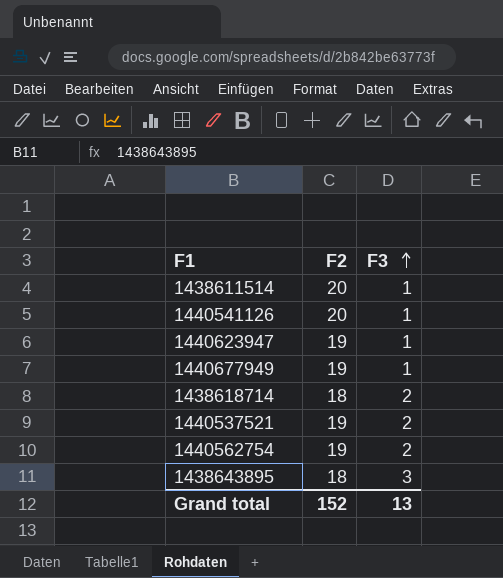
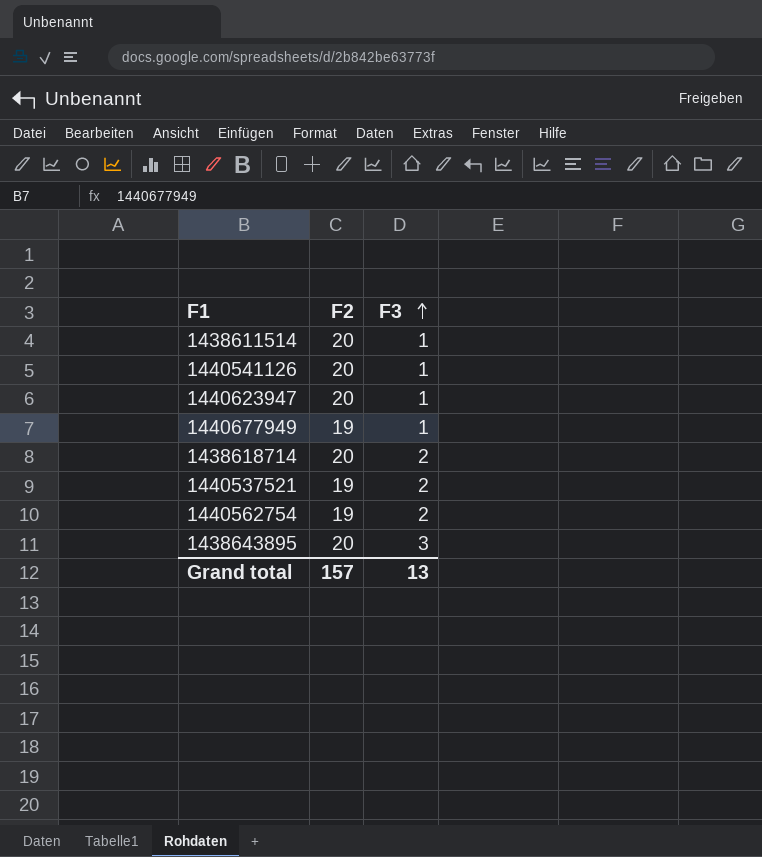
1440623947 | F2: 19 -> 20
1438618714 | F2: 18 -> 20
1438643895 | F2: 18 -> 20
Grand total | F2: 152 -> 157

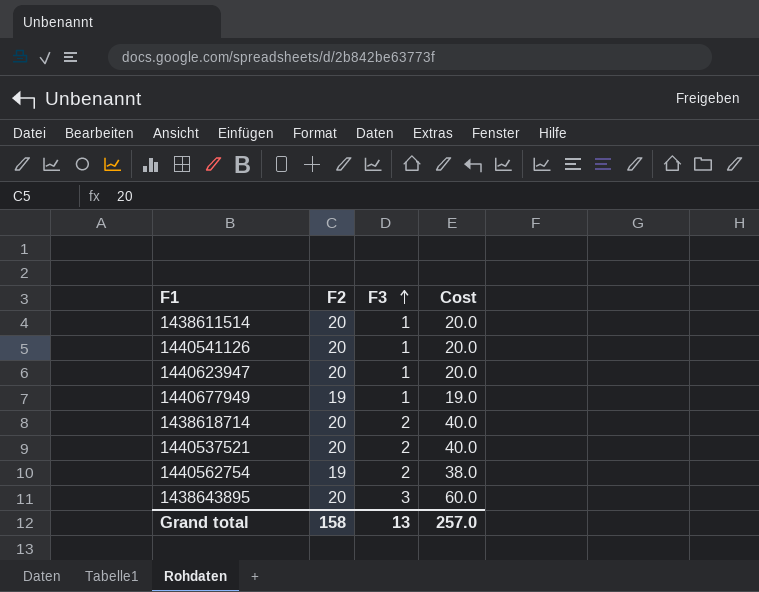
column Cost | formula: none -> [F2] * [F3]
1440537521 | F2: 19 -> 20
Grand total | F2: 157 -> 158

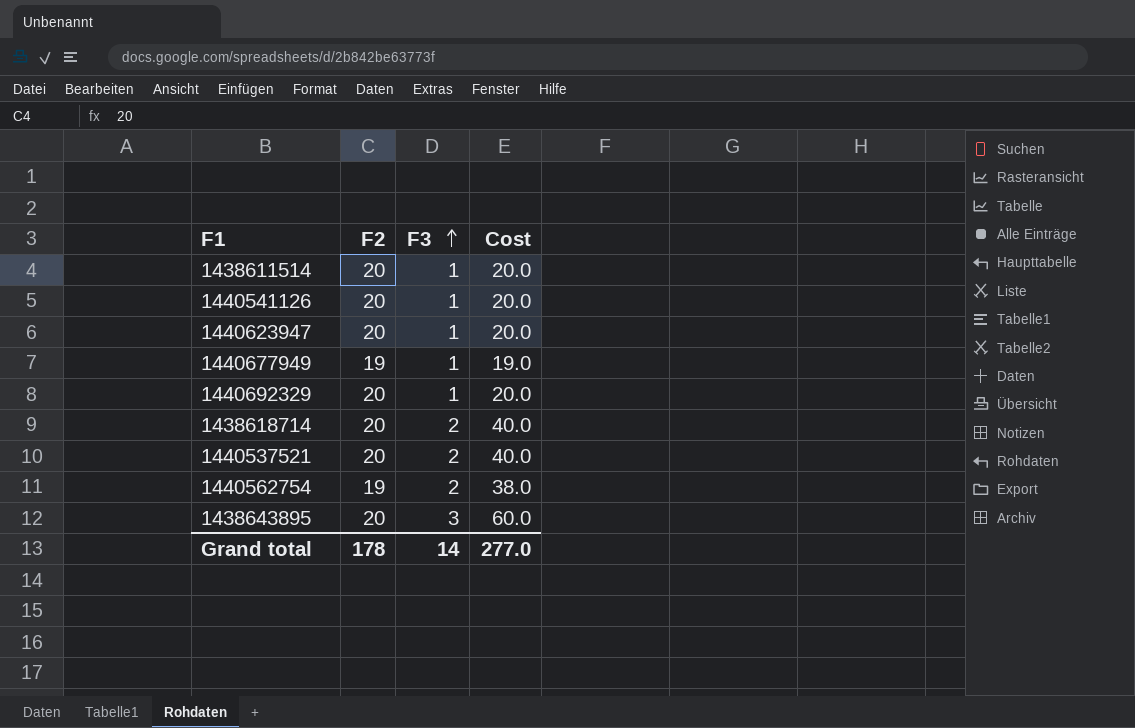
row 1440692329: none -> 20 | 1 | 20.0
Grand total | F2: 158 -> 178
Grand total | F3: 13 -> 14
Grand total | Cost: 257.0 -> 277.0

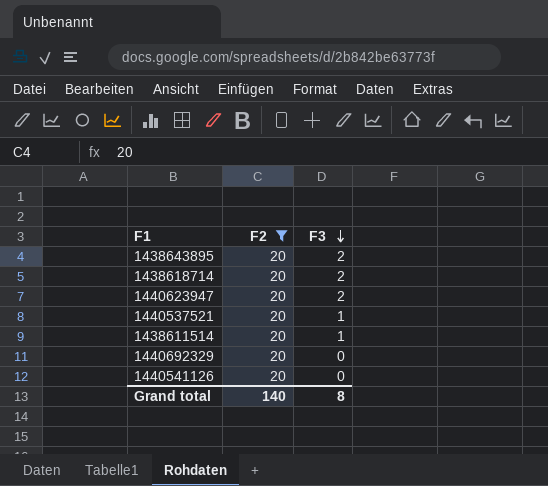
filter: none -> F2 = 20
row order: F3 ascending -> F3 descending
column Cost | formula: [F2] * [F3] -> none
1438643895 | F3: 3 -> 2
1440623947 | F3: 1 -> 2
1440537521 | F3: 2 -> 1
1440692329 | F3: 1 -> 0
1440541126 | F3: 1 -> 0
Grand total | F2: 178 -> 140
Grand total | F3: 14 -> 8

